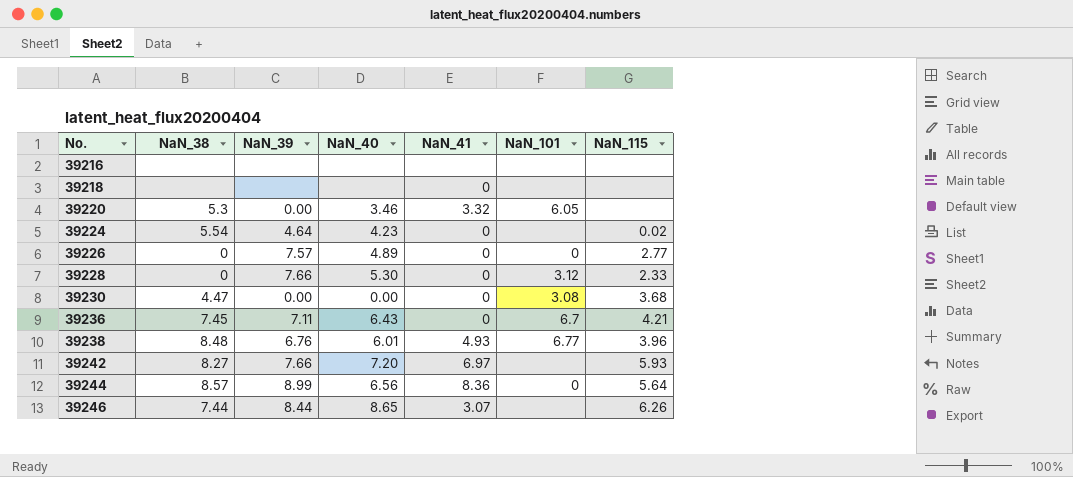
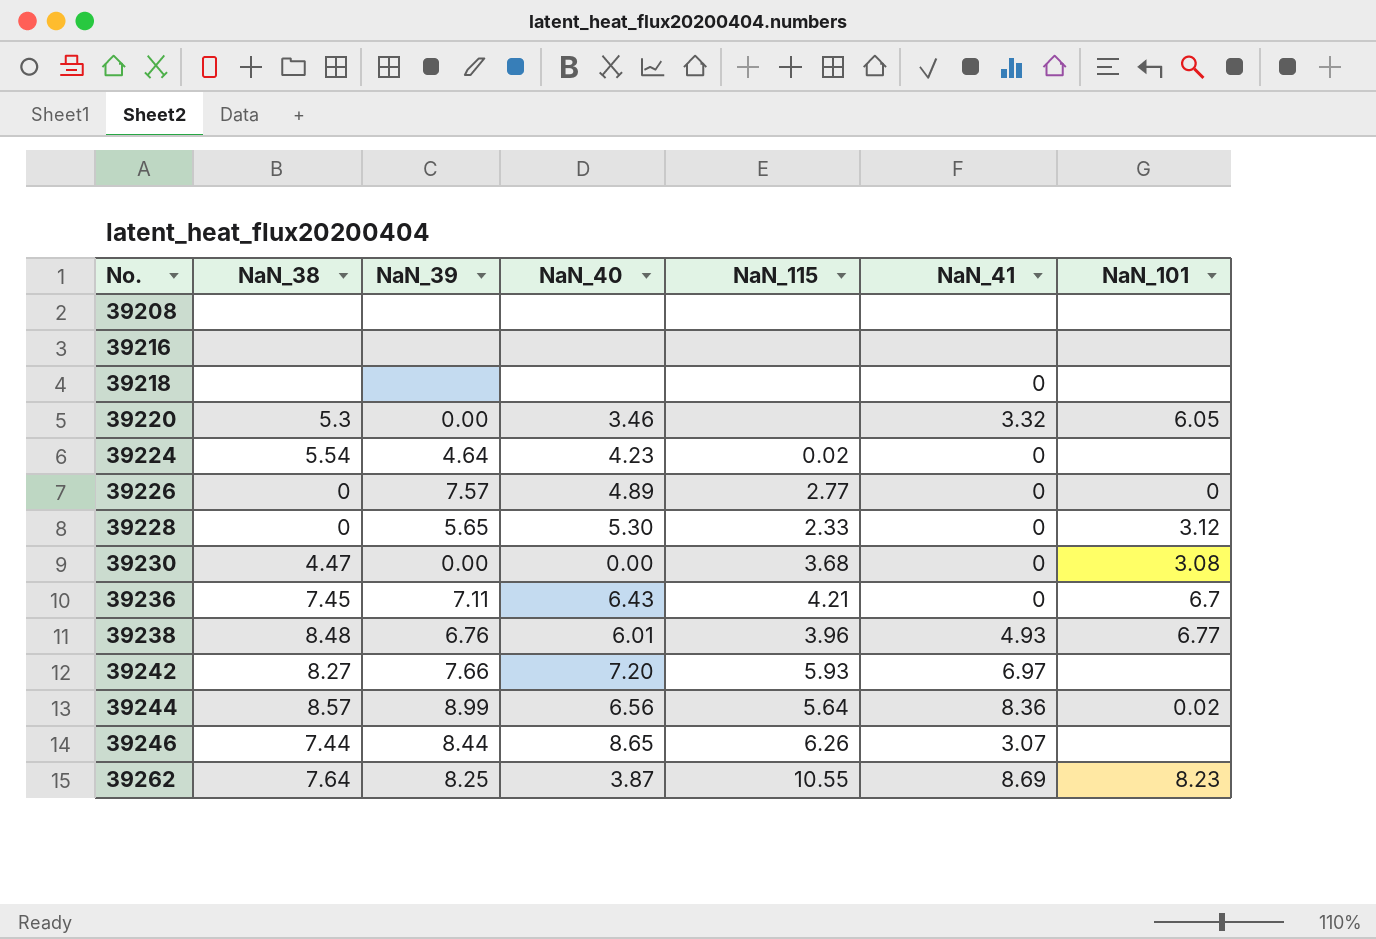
column NaN_115 | position: 7 -> 5
row 39208: none -> none | none | none | none | none | none
39228 | NaN_39: 7.66 -> 5.65
39244 | NaN_101: 0 -> 0.02
row 39262: none -> 7.64 | 8.25 | 3.87 | 10.55 | 8.69 | 8.23

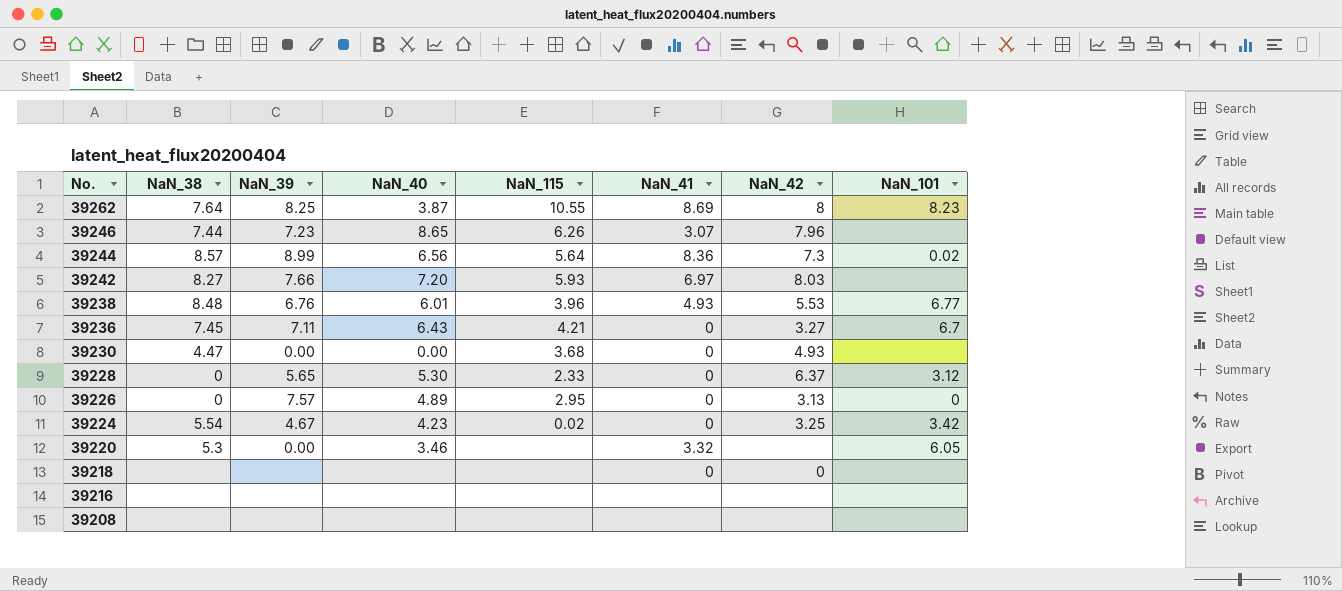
row order: No. ascending -> No. descending
column NaN_42 | position: none -> 7
39246 | NaN_39: 8.44 -> 7.23
39230 | NaN_101: 3.08 -> none
39226 | NaN_115: 2.77 -> 2.95
39224 | NaN_39: 4.64 -> 4.67
39224 | NaN_101: none -> 3.42

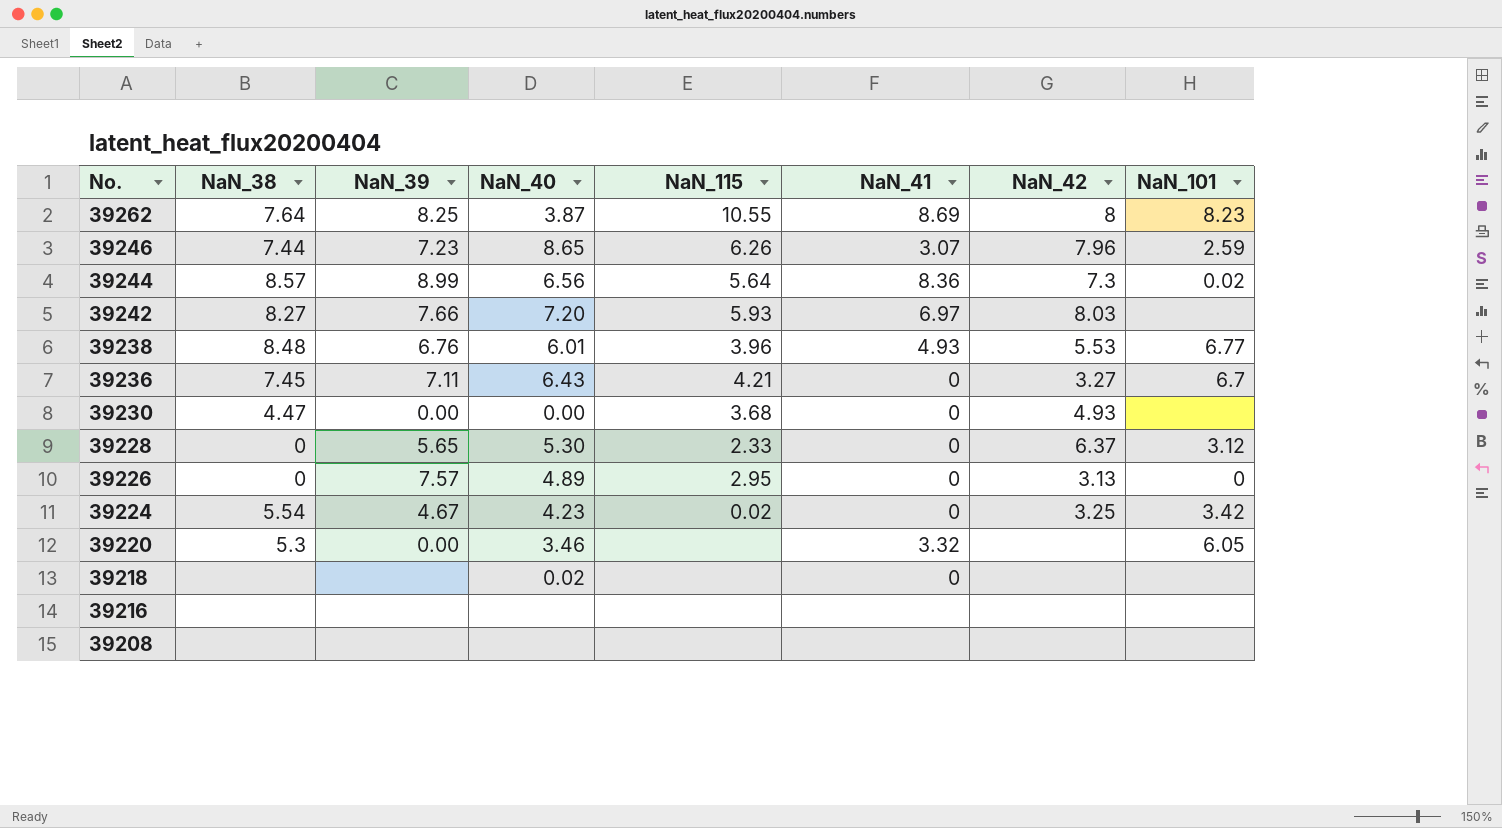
39246 | NaN_101: none -> 2.59
39218 | NaN_40: none -> 0.02
39218 | NaN_42: 0 -> none

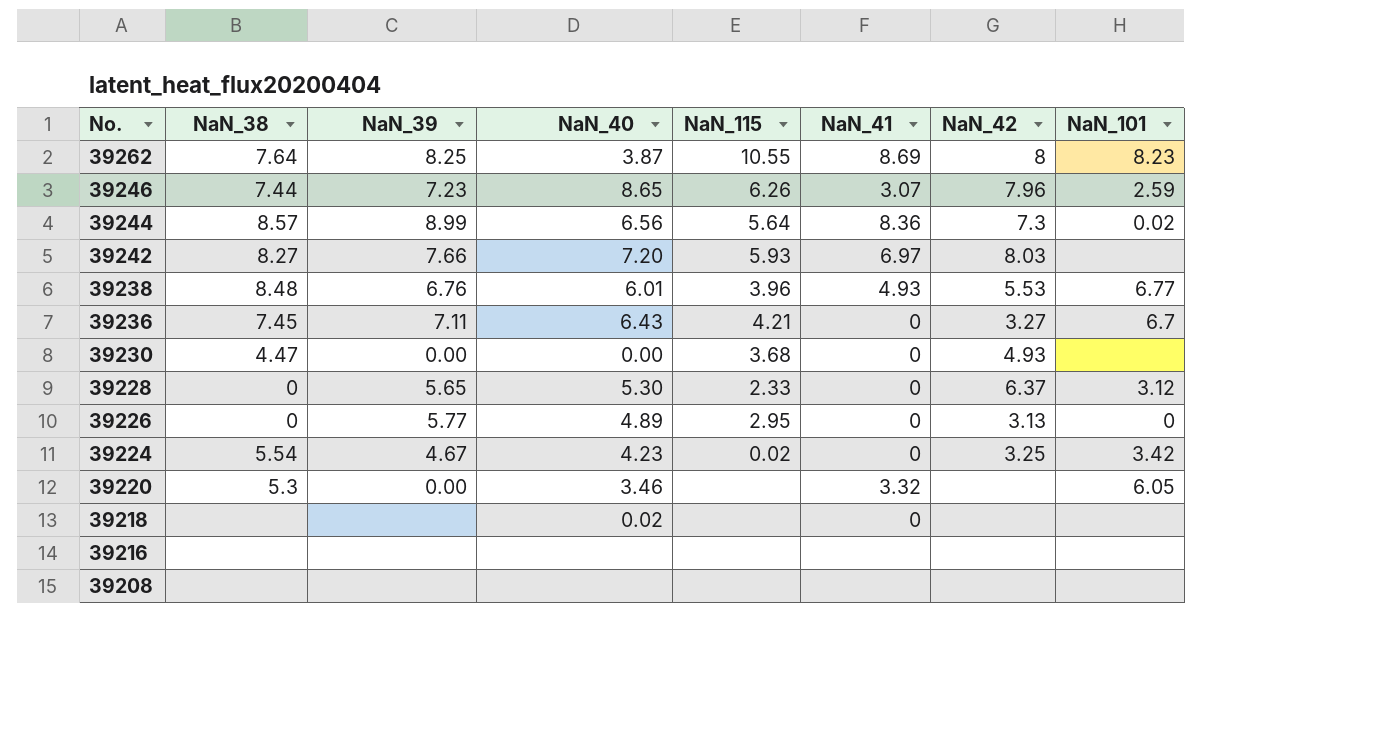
39226 | NaN_39: 7.57 -> 5.77

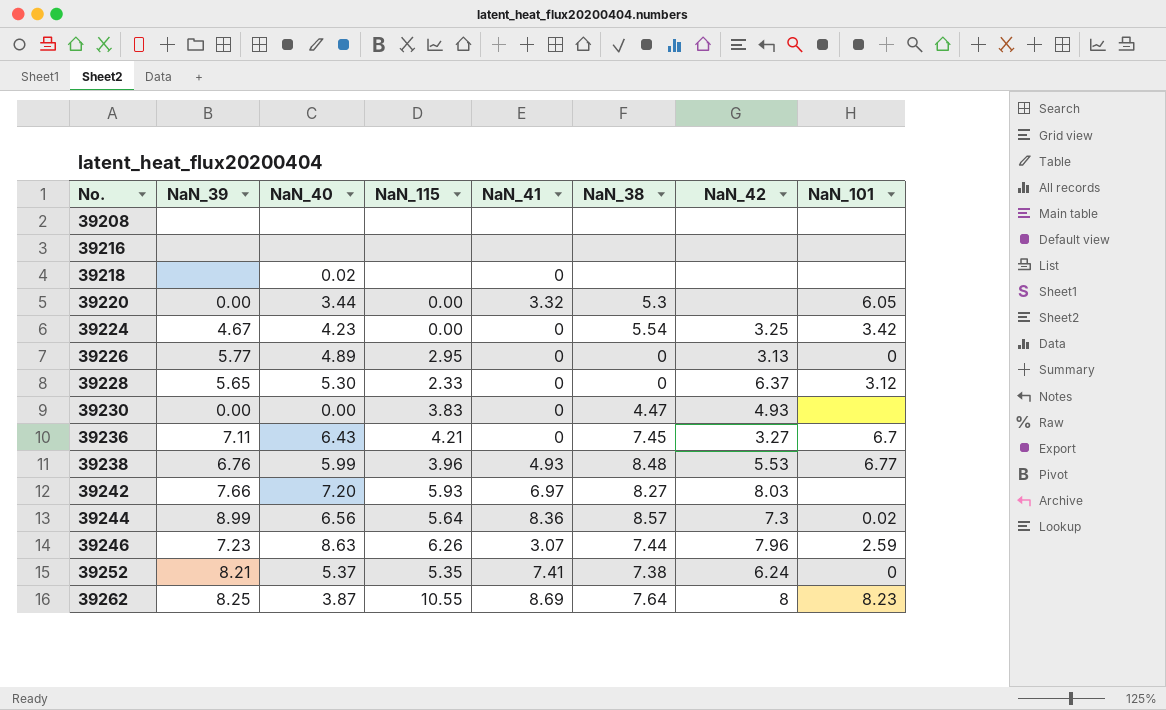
row order: No. descending -> No. ascending
column NaN_38 | position: 2 -> 6
39220 | NaN_40: 3.46 -> 3.44
39220 | NaN_115: none -> 0.00
39224 | NaN_115: 0.02 -> 0.00
39230 | NaN_115: 3.68 -> 3.83
39238 | NaN_40: 6.01 -> 5.99
39246 | NaN_40: 8.65 -> 8.63
row 39252: none -> 8.21 | 5.37 | 5.35 | 7.41 | 7.38 | 6.24 | 0

